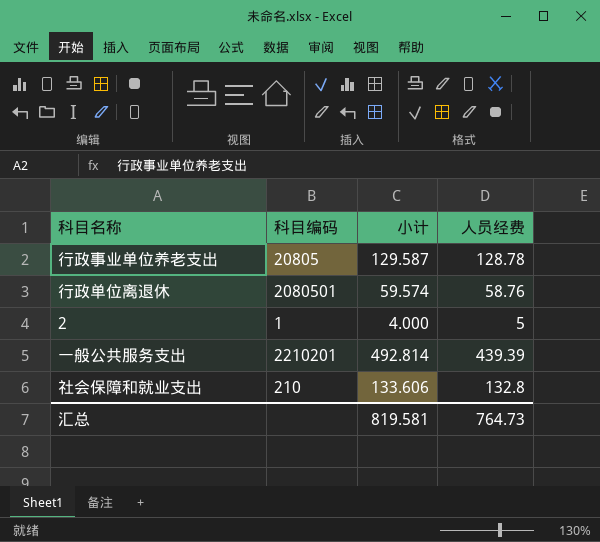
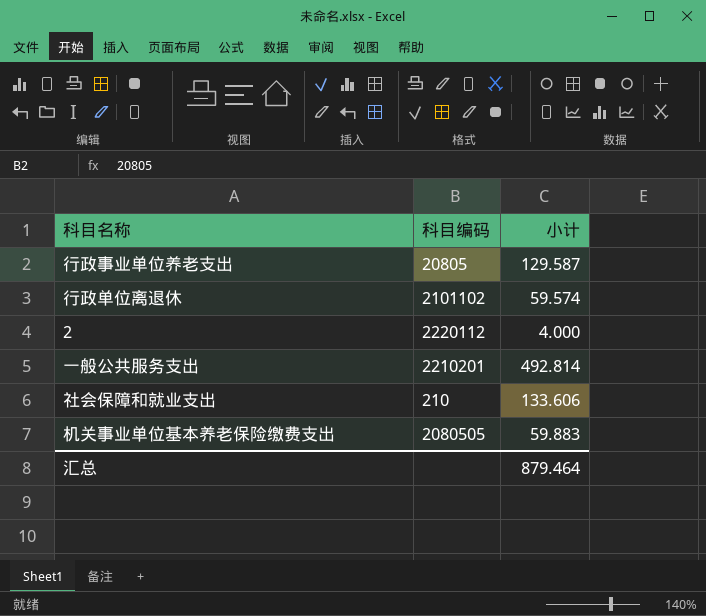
column 人员经费 | position: 4 -> none
行政单位离退休 | 科目编码: 2080501 -> 2101102
2 | 科目编码: 1 -> 2220112
row 机关事业单位基本养老保险缴费支出: none -> 2080505 | 59.883
汇总 | 小计: 819.581 -> 879.464

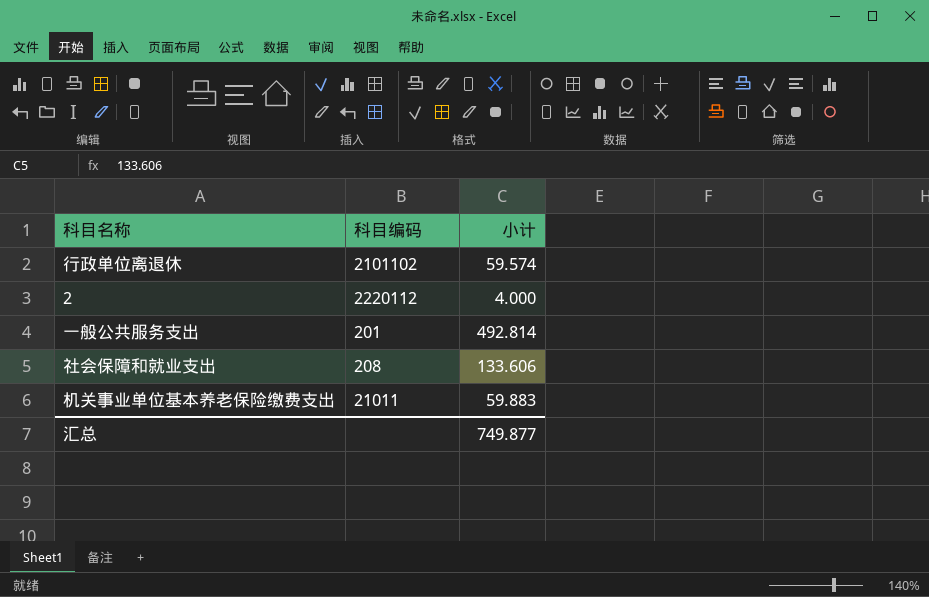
row 行政事业单位养老支出: 20805 | 129.587 -> none
一般公共服务支出 | 科目编码: 2210201 -> 201
社会保障和就业支出 | 科目编码: 210 -> 208
机关事业单位基本养老保险缴费支出 | 科目编码: 2080505 -> 21011
汇总 | 小计: 879.464 -> 749.877

